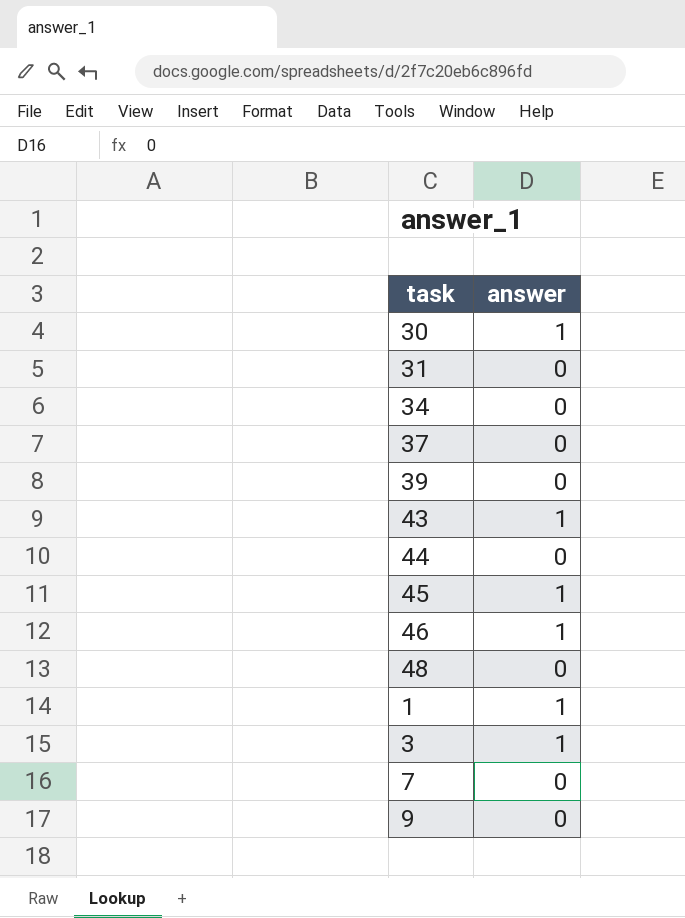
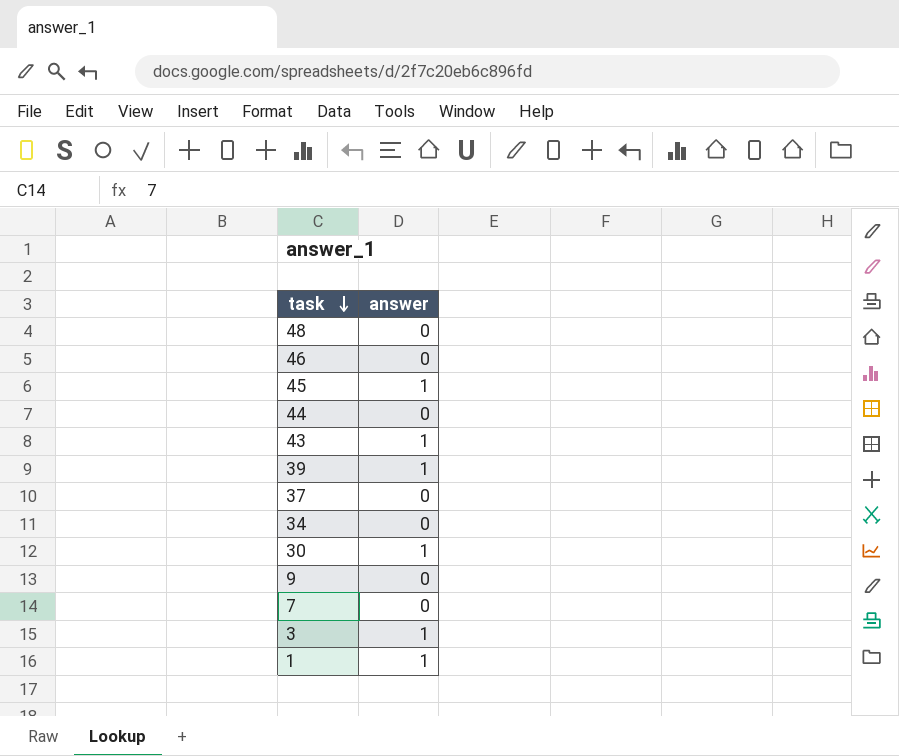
row order: none -> task descending
row 31: 0 -> none
46 | answer: 1 -> 0
39 | answer: 0 -> 1

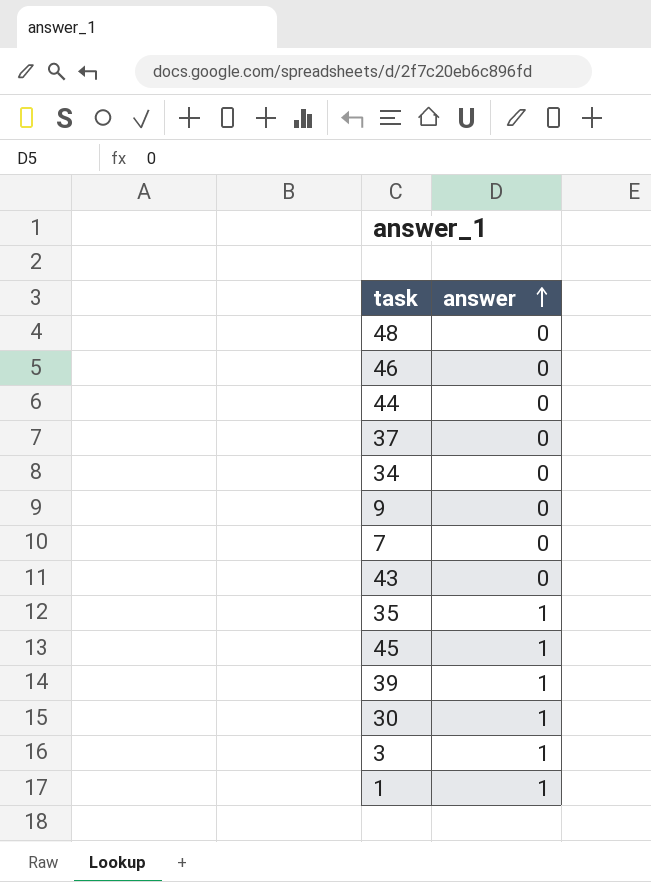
row order: task descending -> answer ascending
43 | answer: 1 -> 0
row 35: none -> 1

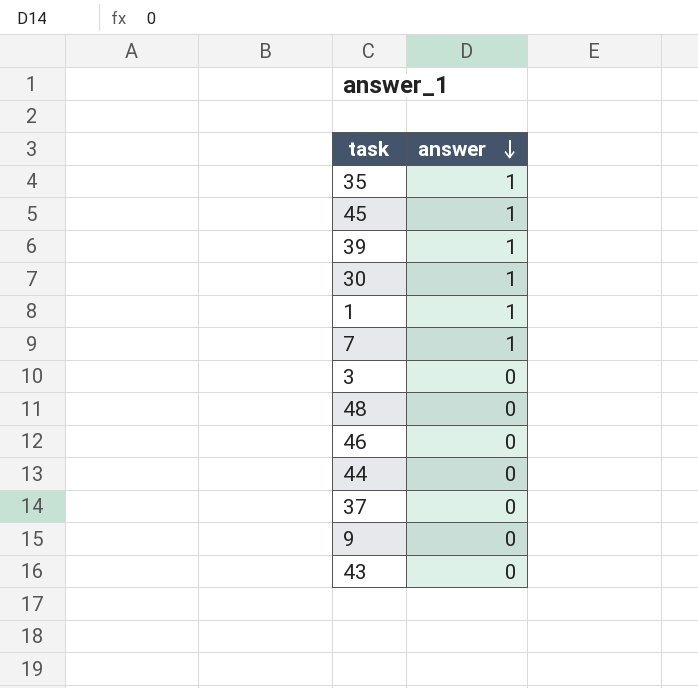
row order: answer ascending -> answer descending
row 34: 0 -> none
7 | answer: 0 -> 1
3 | answer: 1 -> 0

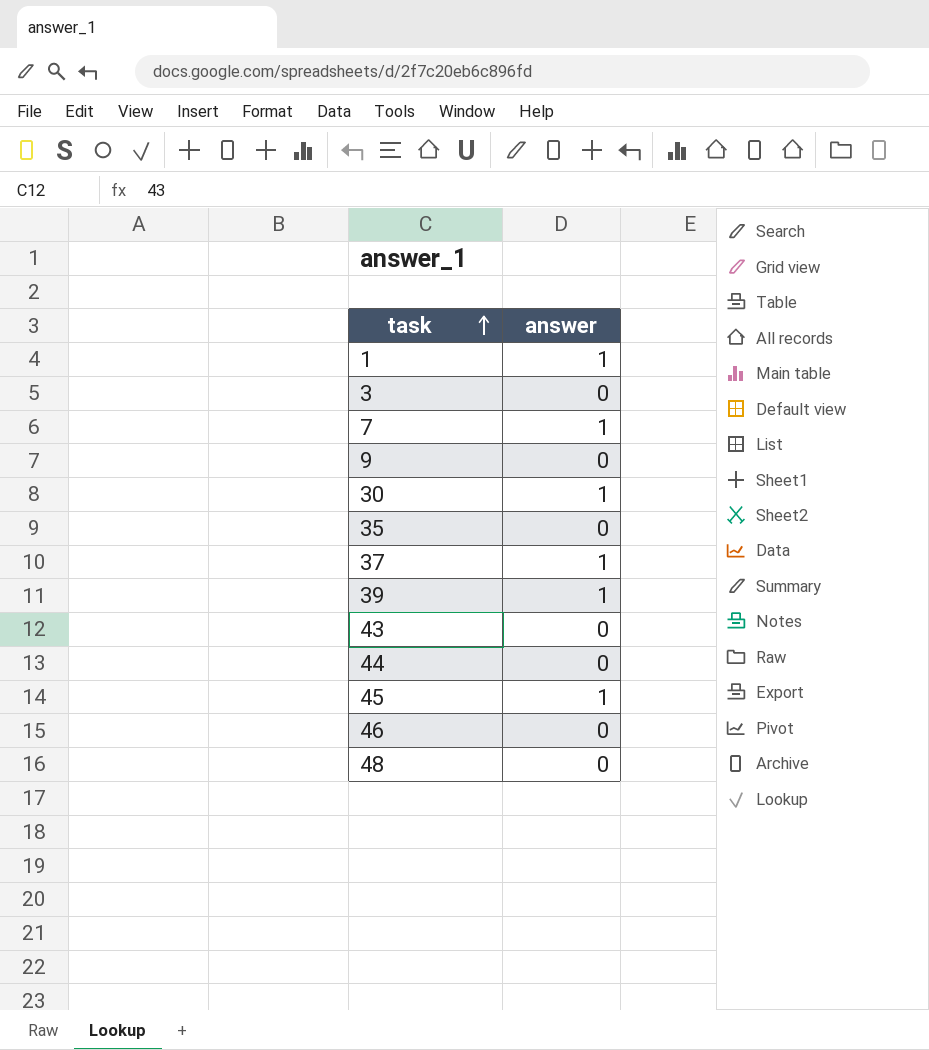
row order: answer descending -> task ascending
35 | answer: 1 -> 0
37 | answer: 0 -> 1

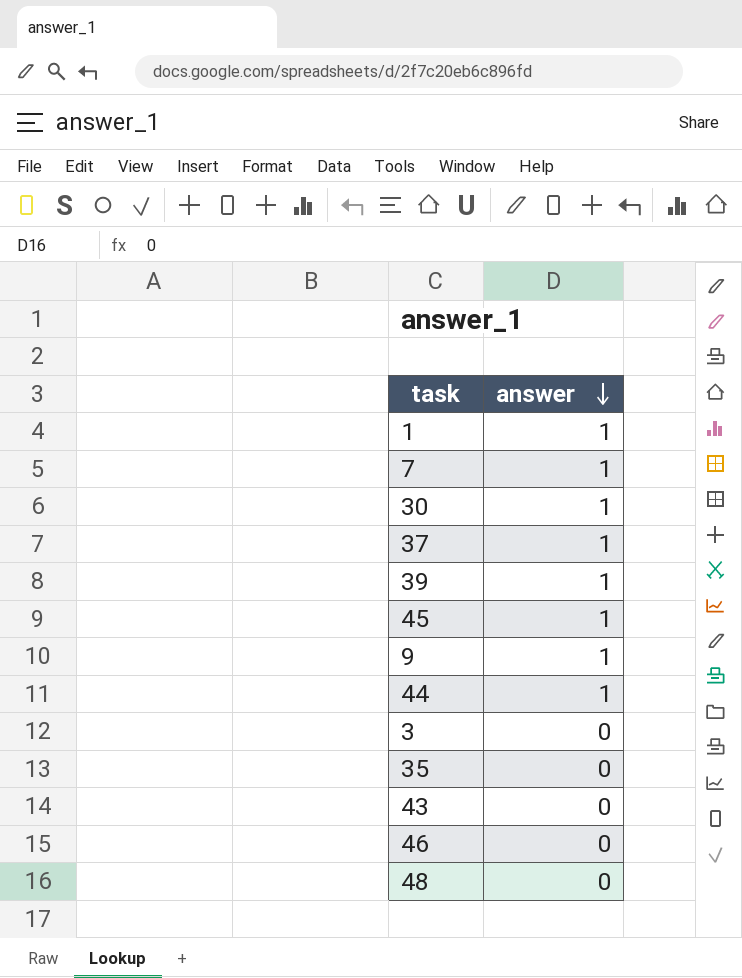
row order: task ascending -> answer descending
9 | answer: 0 -> 1
44 | answer: 0 -> 1

